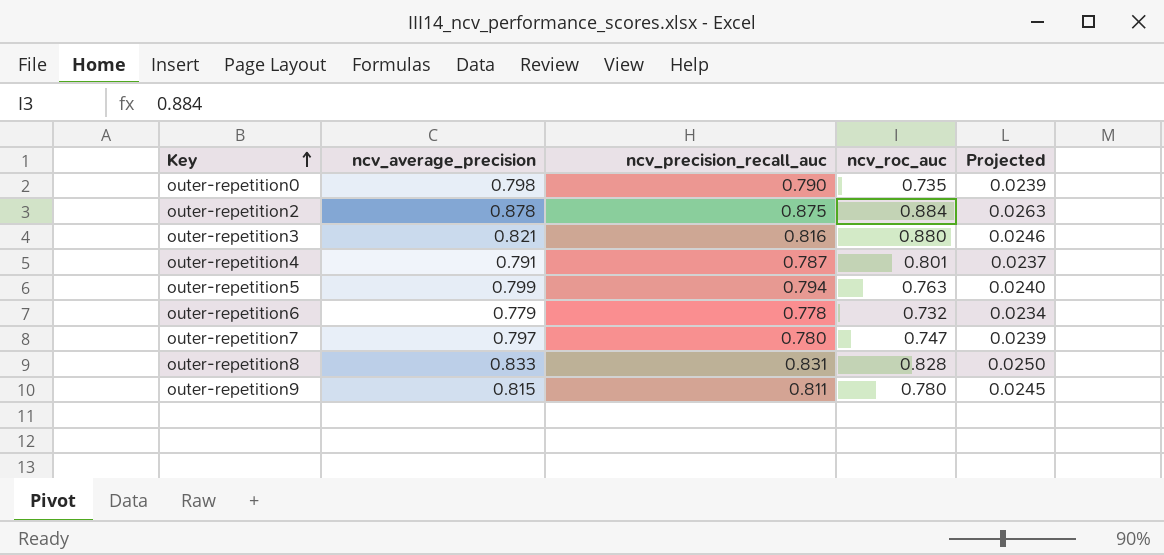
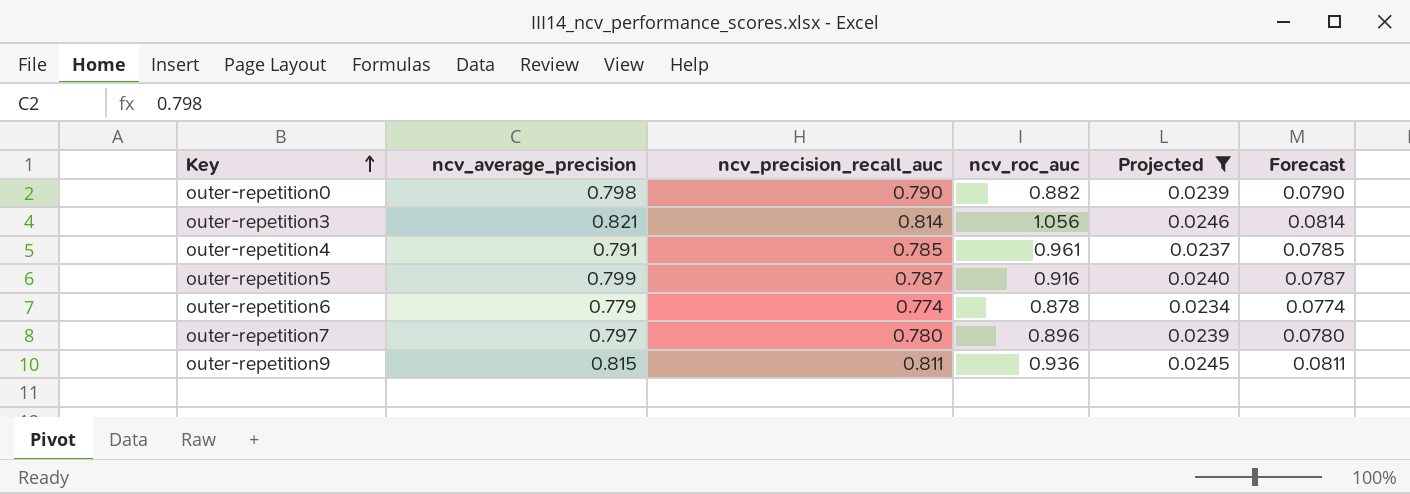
filter: none -> Projected <= 0.0246
column Forecast | formula: none -> [ncv_precision_recall_auc] * 0.1
outer-repetition0 | ncv_roc_auc: 0.735 -> 0.882
outer-repetition3 | ncv_precision_recall_auc: 0.816 -> 0.814
outer-repetition3 | ncv_roc_auc: 0.880 -> 1.056
outer-repetition4 | ncv_precision_recall_auc: 0.787 -> 0.785
outer-repetition4 | ncv_roc_auc: 0.801 -> 0.961
outer-repetition5 | ncv_precision_recall_auc: 0.794 -> 0.787
outer-repetition5 | ncv_roc_auc: 0.763 -> 0.916
outer-repetition6 | ncv_precision_recall_auc: 0.778 -> 0.774
outer-repetition6 | ncv_roc_auc: 0.732 -> 0.878
outer-repetition7 | ncv_roc_auc: 0.747 -> 0.896
outer-repetition9 | ncv_roc_auc: 0.780 -> 0.936

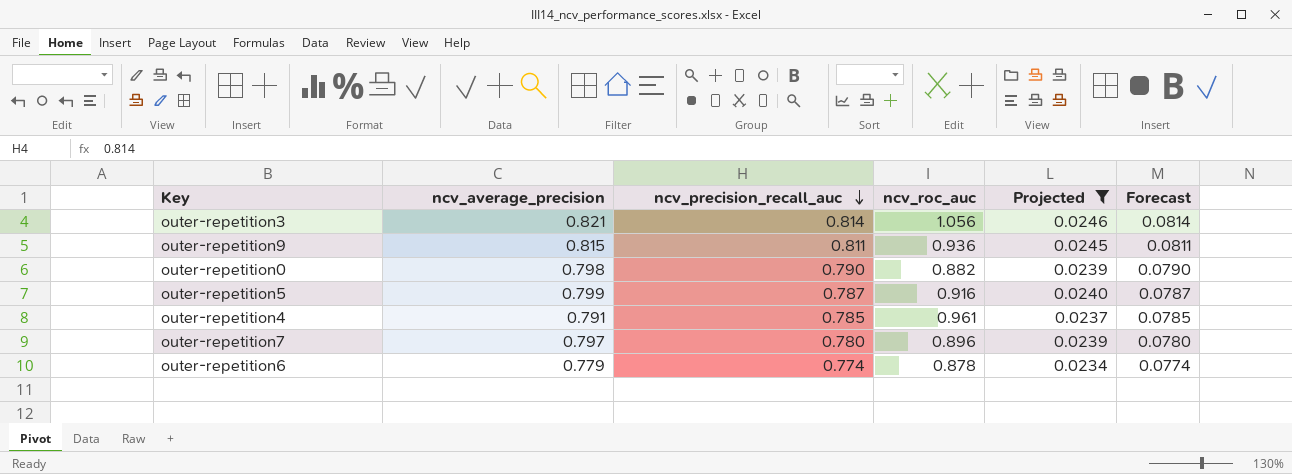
row order: Key ascending -> ncv_precision_recall_auc descending

